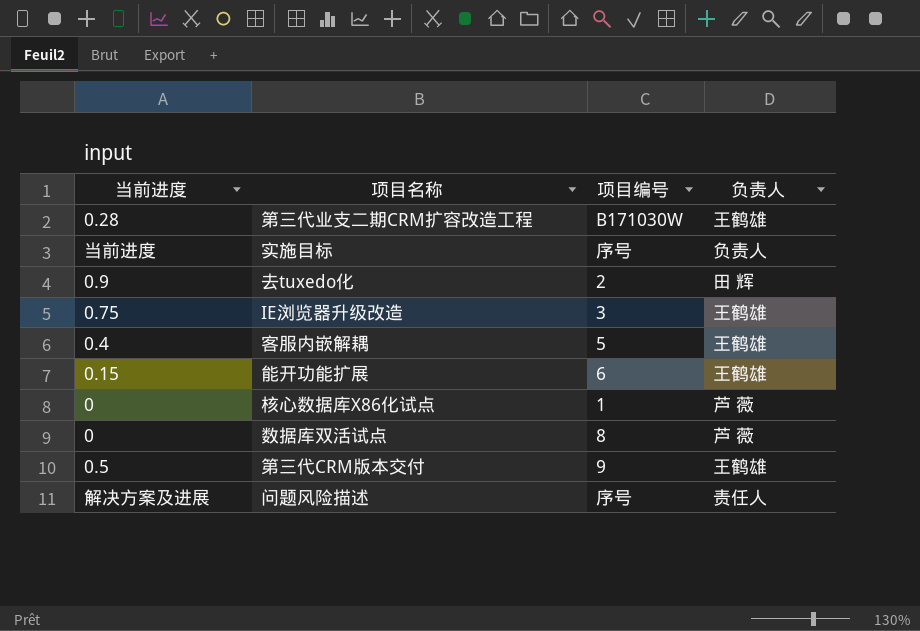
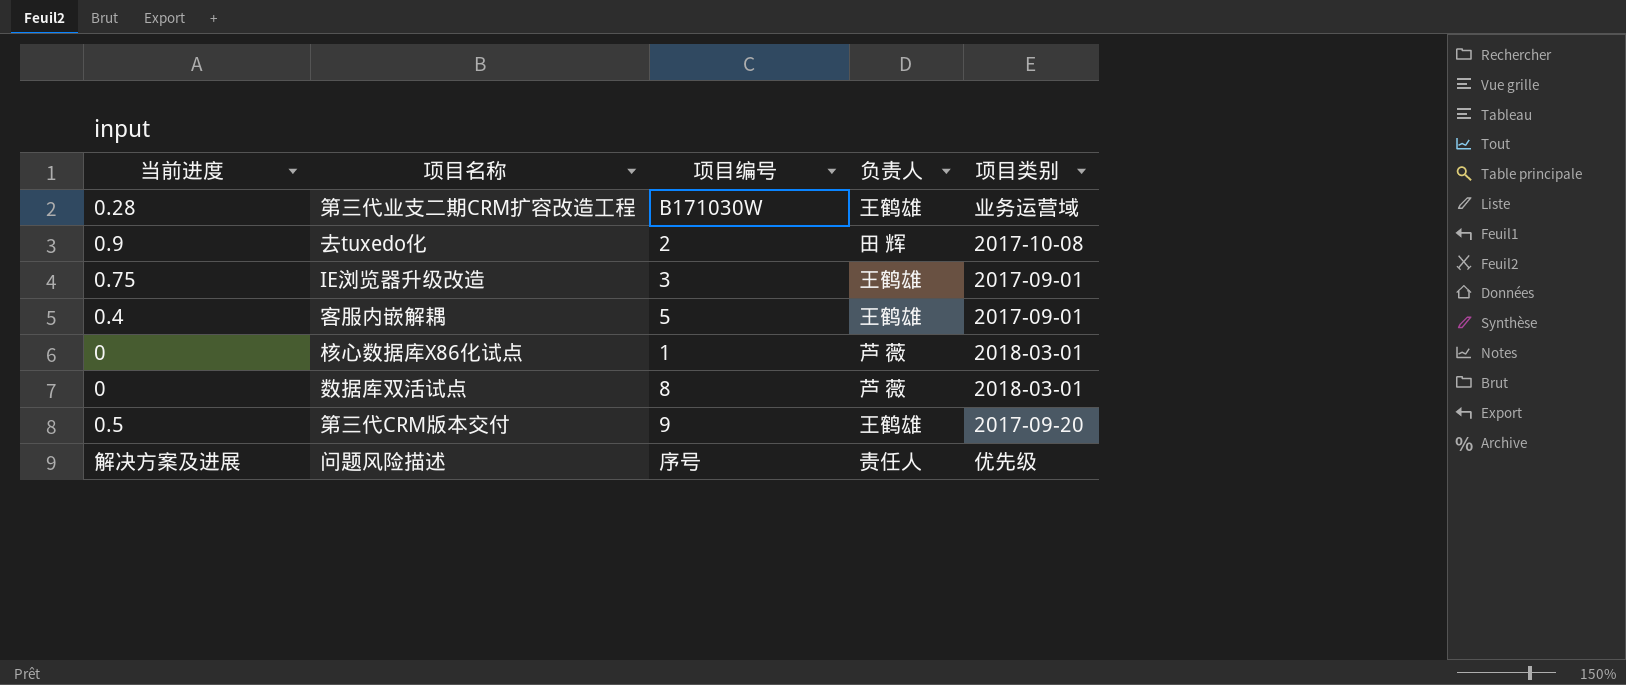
column 项目类别 | position: none -> 5
row 实施目标: 当前进度 | 序号 | 负责人 -> none
row 能开功能扩展: 0.15 | 6 | 王鹤雄 -> none

